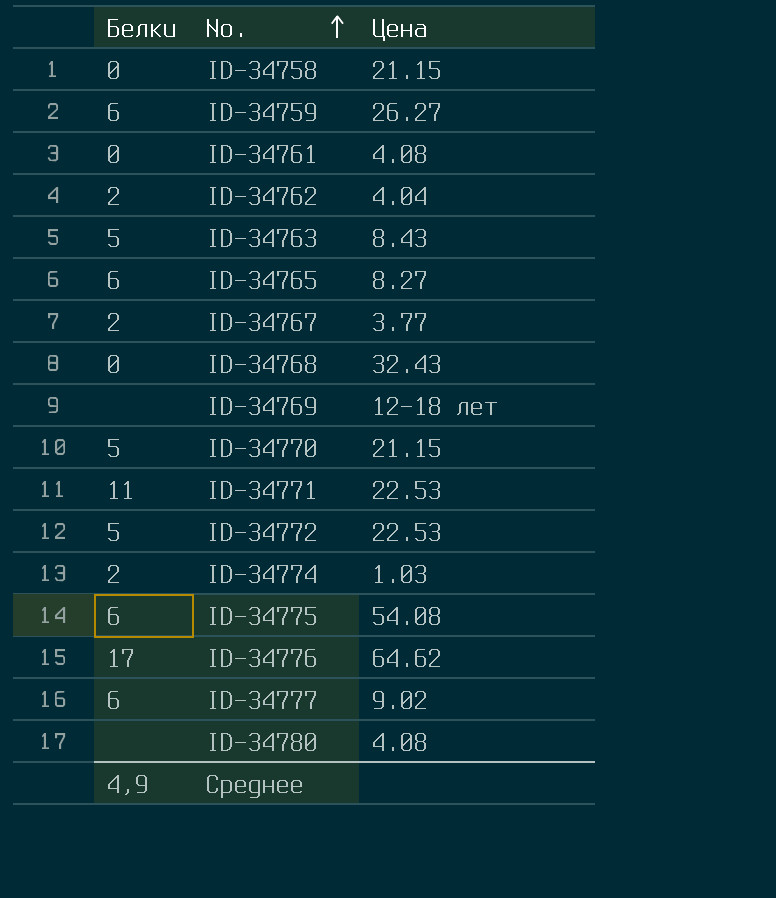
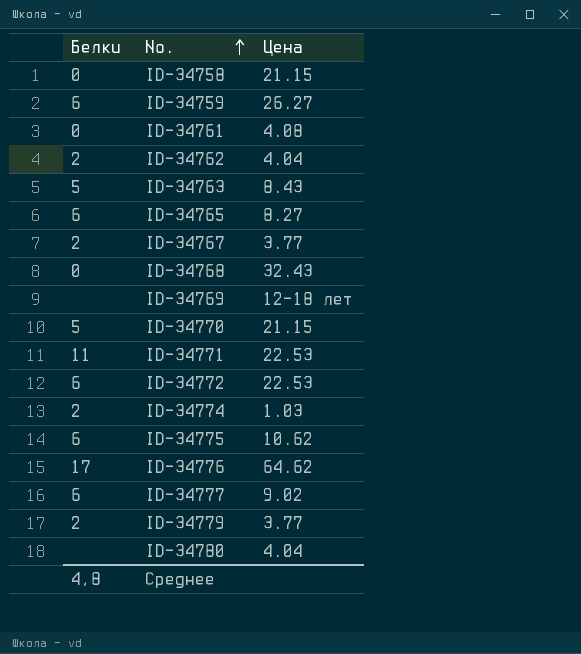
ID-34772 | Белки: 5 -> 6
ID-34775 | Цена: 54.08 -> 10.62
row ID-34779: none -> 2 | 3.77
ID-34780 | Цена: 4.08 -> 4.04
Среднее | Белки: 4,9 -> 4,8

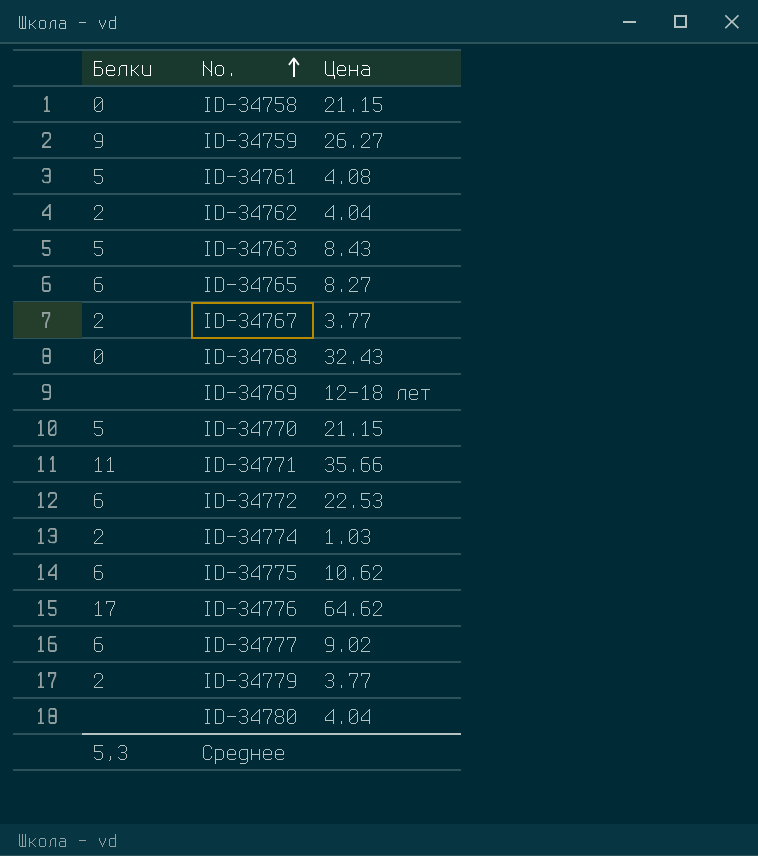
ID-34759 | Белки: 6 -> 9
ID-34761 | Белки: 0 -> 5
ID-34771 | Цена: 22.53 -> 35.66
Среднее | Белки: 4,8 -> 5,3

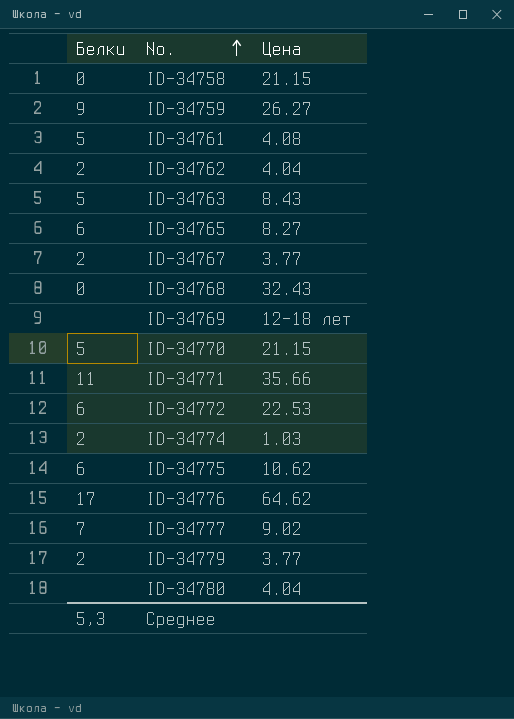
ID-34777 | Белки: 6 -> 7

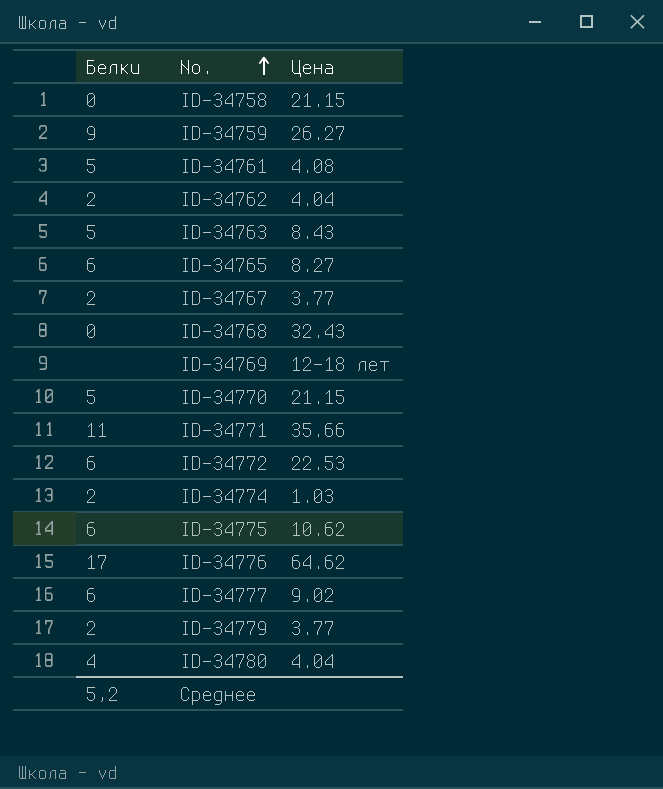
ID-34777 | Белки: 7 -> 6
ID-34780 | Белки: none -> 4
Среднее | Белки: 5,3 -> 5,2

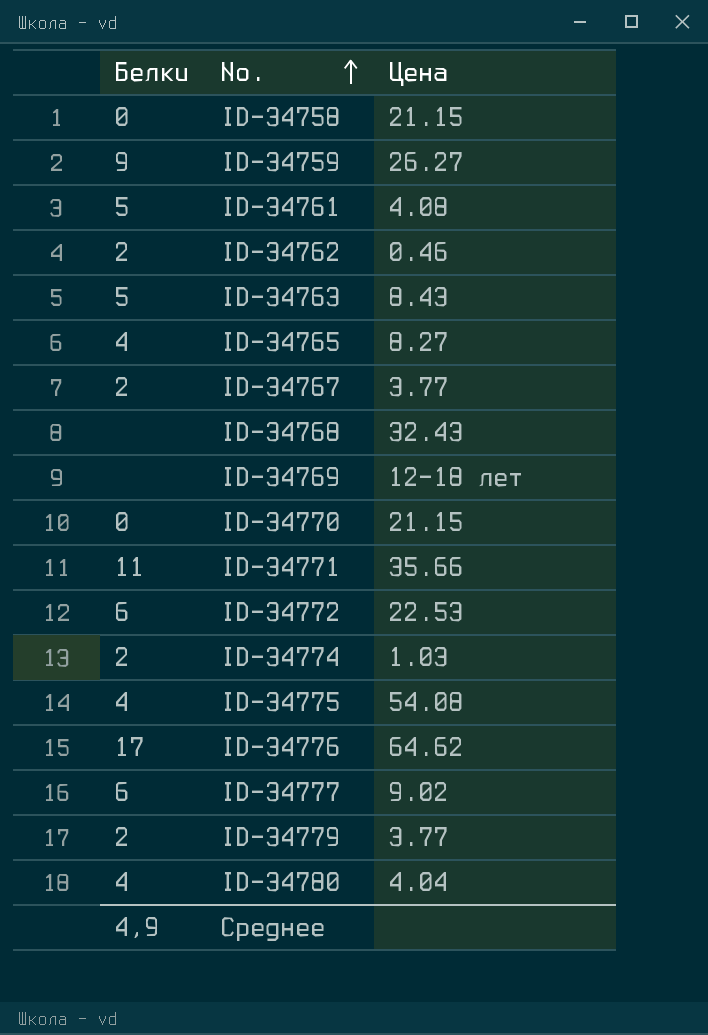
ID-34762 | Цена: 4.04 -> 0.46
ID-34765 | Белки: 6 -> 4
ID-34768 | Белки: 0 -> none
ID-34770 | Белки: 5 -> 0
ID-34775 | Белки: 6 -> 4
ID-34775 | Цена: 10.62 -> 54.08
Среднее | Белки: 5,2 -> 4,9

